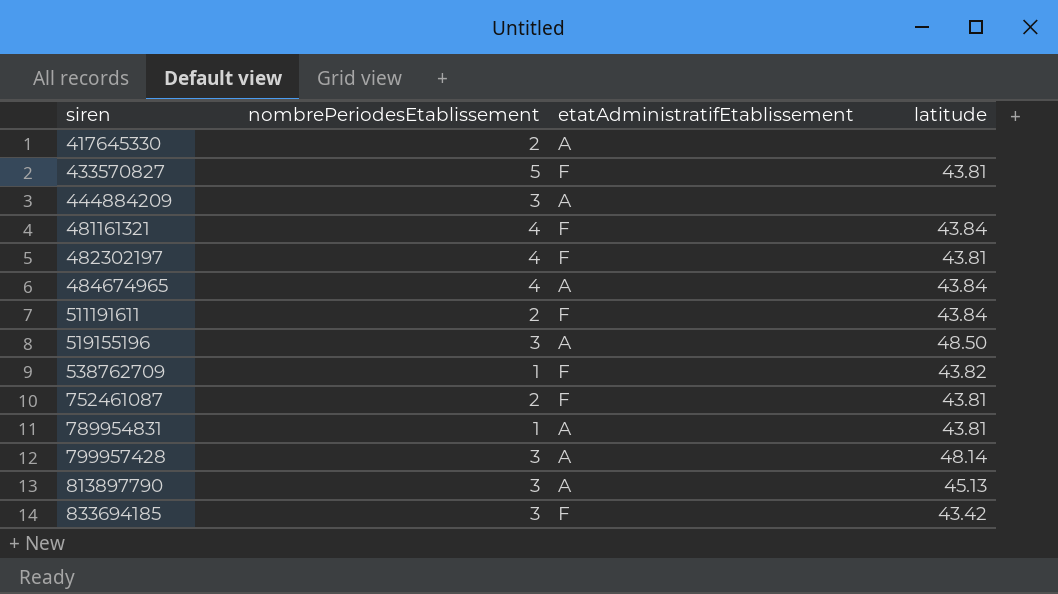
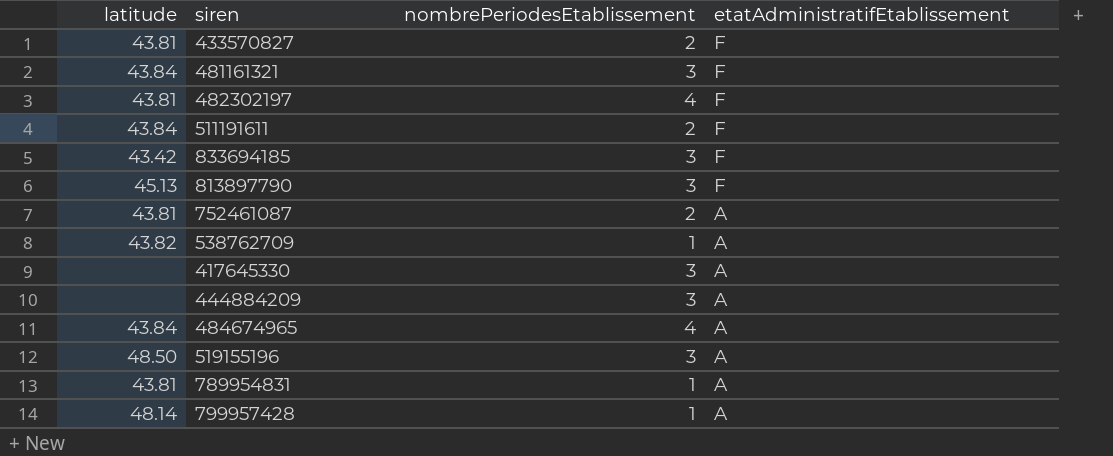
row order: siren ascending -> etatAdministratifEtablissement descending
column latitude | position: 4 -> 1
433570827 | nombrePeriodesEtablissement: 5 -> 2
481161321 | nombrePeriodesEtablissement: 4 -> 3
813897790 | etatAdministratifEtablissement: A -> F
752461087 | etatAdministratifEtablissement: F -> A
538762709 | etatAdministratifEtablissement: F -> A
417645330 | nombrePeriodesEtablissement: 2 -> 3
799957428 | nombrePeriodesEtablissement: 3 -> 1

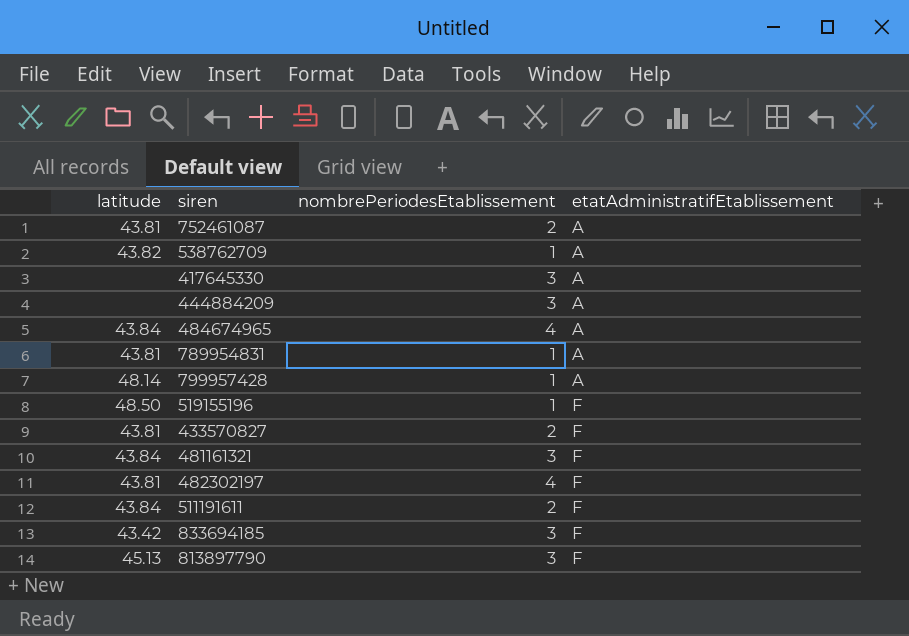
row order: etatAdministratifEtablissement descending -> etatAdministratifEtablissement ascending
519155196 | nombrePeriodesEtablissement: 3 -> 1
519155196 | etatAdministratifEtablissement: A -> F

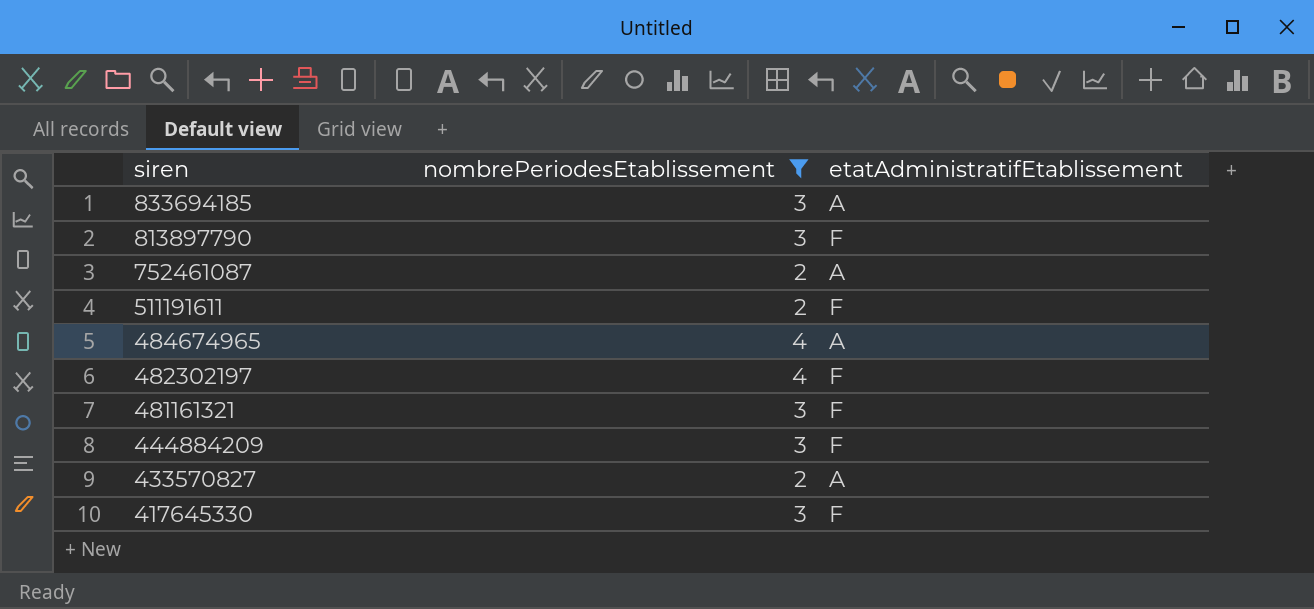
filter: none -> nombrePeriodesEtablissement != 1
row order: etatAdministratifEtablissement ascending -> siren descending
column latitude | position: 1 -> none
833694185 | etatAdministratifEtablissement: F -> A
444884209 | etatAdministratifEtablissement: A -> F
433570827 | etatAdministratifEtablissement: F -> A
417645330 | etatAdministratifEtablissement: A -> F

